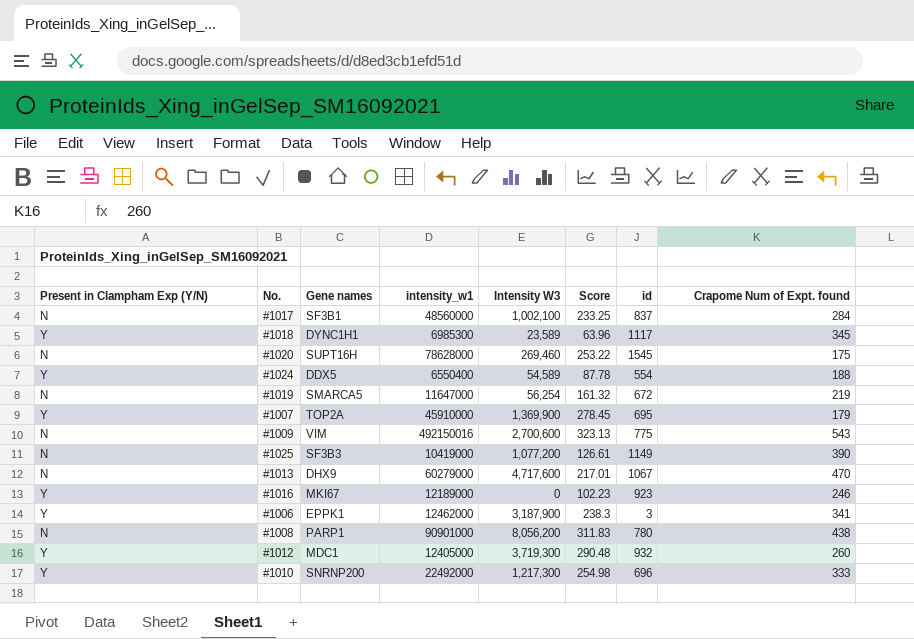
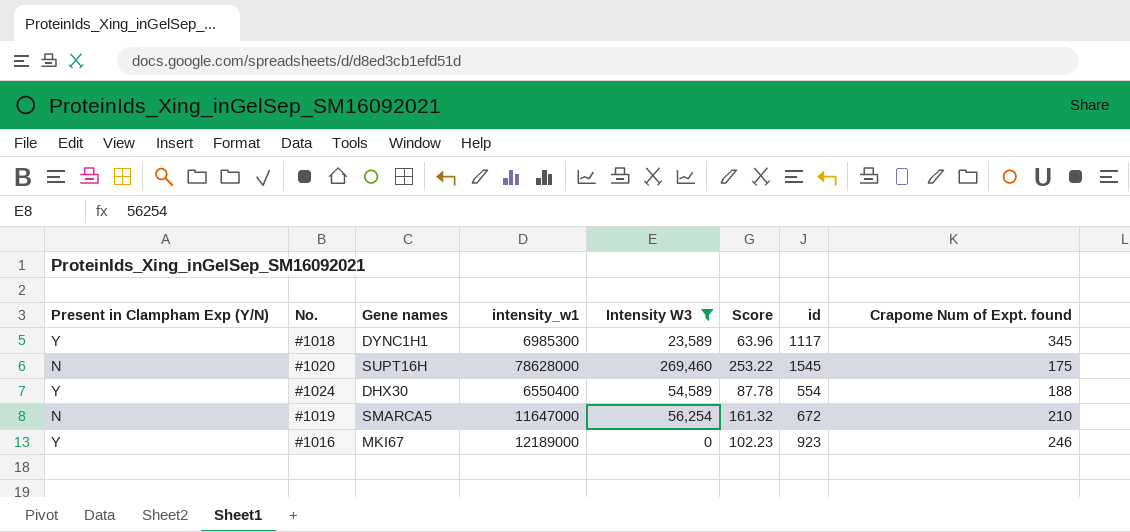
filter: none -> Intensity W3 <= 269,460
#1024 | Gene names: DDX5 -> DHX30
#1019 | Crapome Num of Expt. found: 219 -> 210

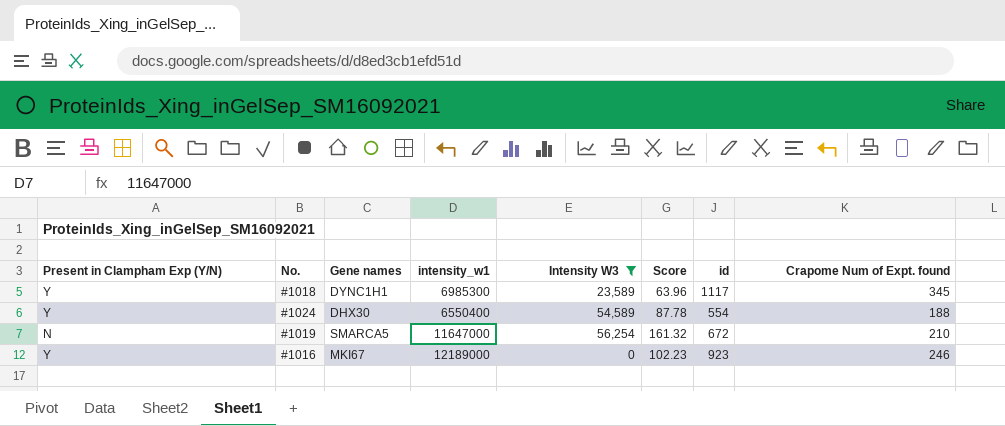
row #1020: N | SUPT16H | 78628000 | 269,460 | 253.22 | 1545 | 175 -> none

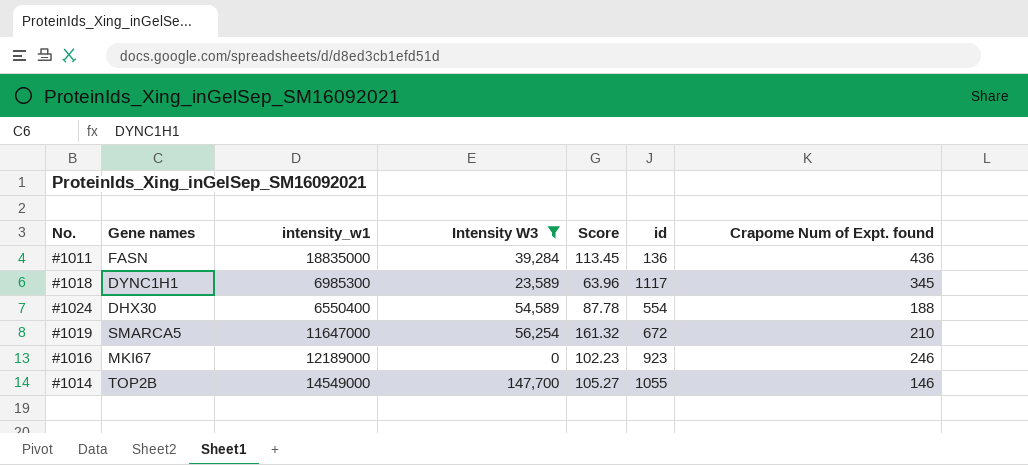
column Present in Clampham Exp (Y/N) | position: 1 -> none
row #1011: none -> FASN | 18835000 | 39,284 | 113.45 | 136 | 436
row #1014: none -> TOP2B | 14549000 | 147,700 | 105.27 | 1055 | 146

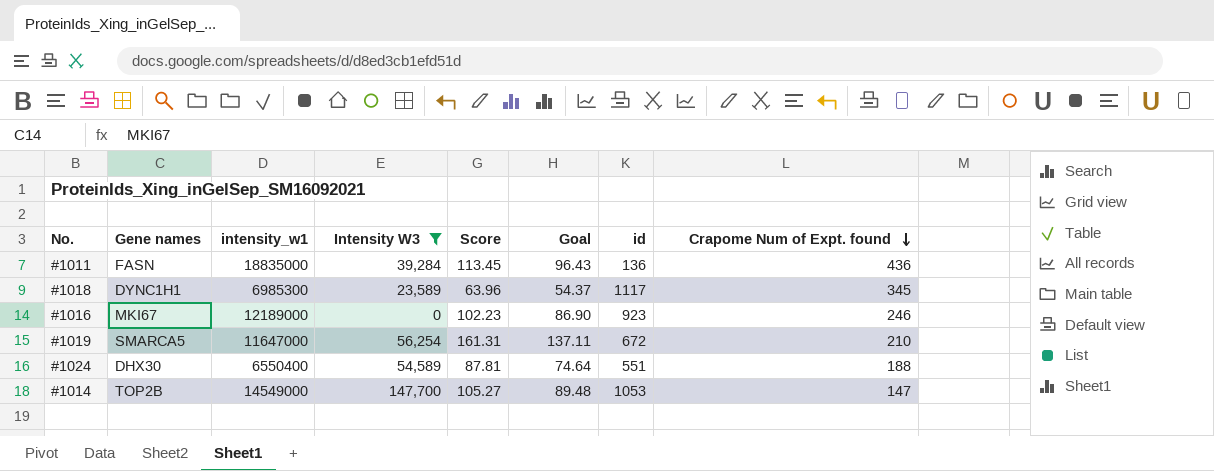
row order: none -> Crapome Num of Expt. found descending
column Goal | formula: none -> [Score] * 0.85
#1019 | Score: 161.32 -> 161.31
#1024 | Score: 87.78 -> 87.81
#1024 | id: 554 -> 551
#1014 | id: 1055 -> 1053
#1014 | Crapome Num of Expt. found: 146 -> 147

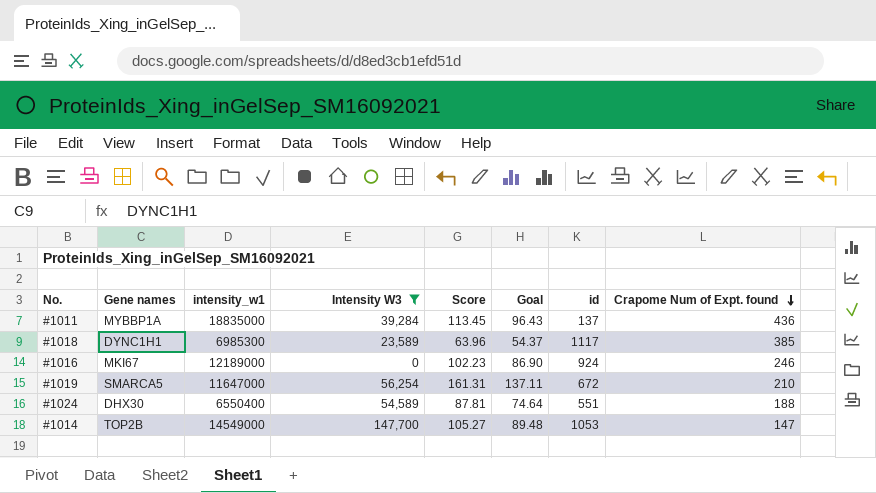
#1011 | Gene names: FASN -> MYBBP1A
#1011 | id: 136 -> 137
#1018 | Crapome Num of Expt. found: 345 -> 385
#1016 | id: 923 -> 924

